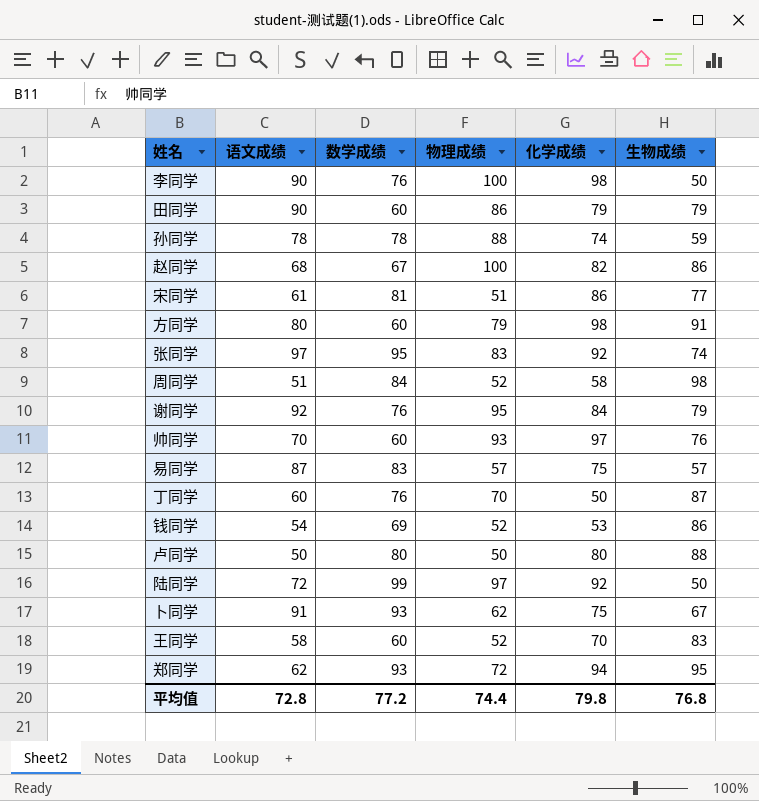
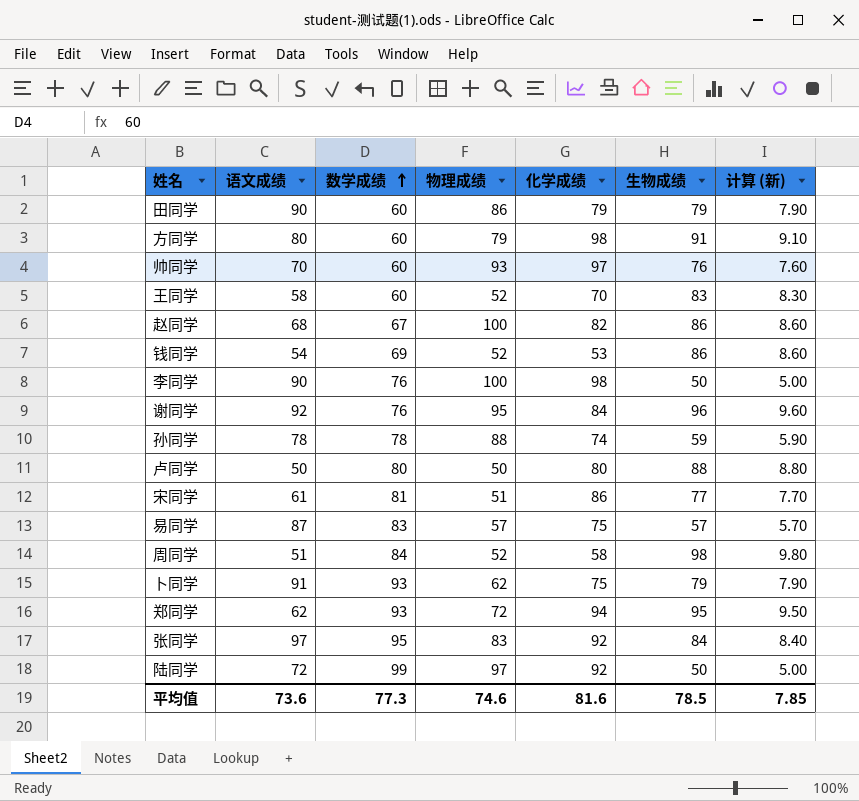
row order: none -> 数学成绩 ascending
column 计算 (新) | formula: none -> [生物成绩] * 0.1
row 丁同学: 60 | 76 | 70 | 50 | 87 -> none
谢同学 | 生物成绩: 79 -> 96
卜同学 | 生物成绩: 67 -> 79
张同学 | 生物成绩: 74 -> 84
平均值 | 语文成绩: 72.8 -> 73.6
平均值 | 数学成绩: 77.2 -> 77.3
平均值 | 物理成绩: 74.4 -> 74.6
平均值 | 化学成绩: 79.8 -> 81.6
平均值 | 生物成绩: 76.8 -> 78.5

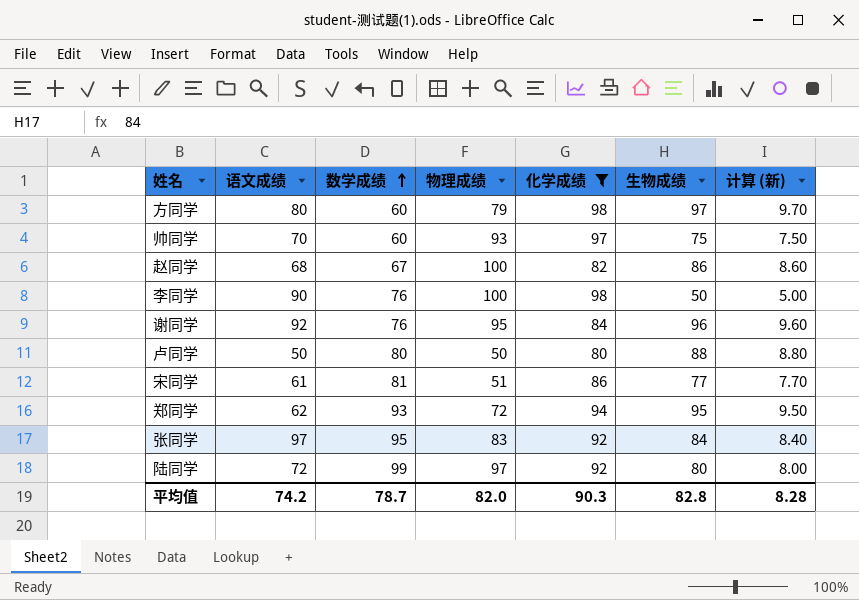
filter: none -> 化学成绩 >= 80
方同学 | 生物成绩: 91 -> 97
方同学 | 计算 (新): 9.10 -> 9.70
帅同学 | 生物成绩: 76 -> 75
帅同学 | 计算 (新): 7.60 -> 7.50
陆同学 | 生物成绩: 50 -> 80
陆同学 | 计算 (新): 5.00 -> 8.00
平均值 | 语文成绩: 73.6 -> 74.2
平均值 | 数学成绩: 77.3 -> 78.7
平均值 | 物理成绩: 74.6 -> 82.0
平均值 | 化学成绩: 81.6 -> 90.3
平均值 | 生物成绩: 78.5 -> 82.8
平均值 | 计算 (新): 7.85 -> 8.28

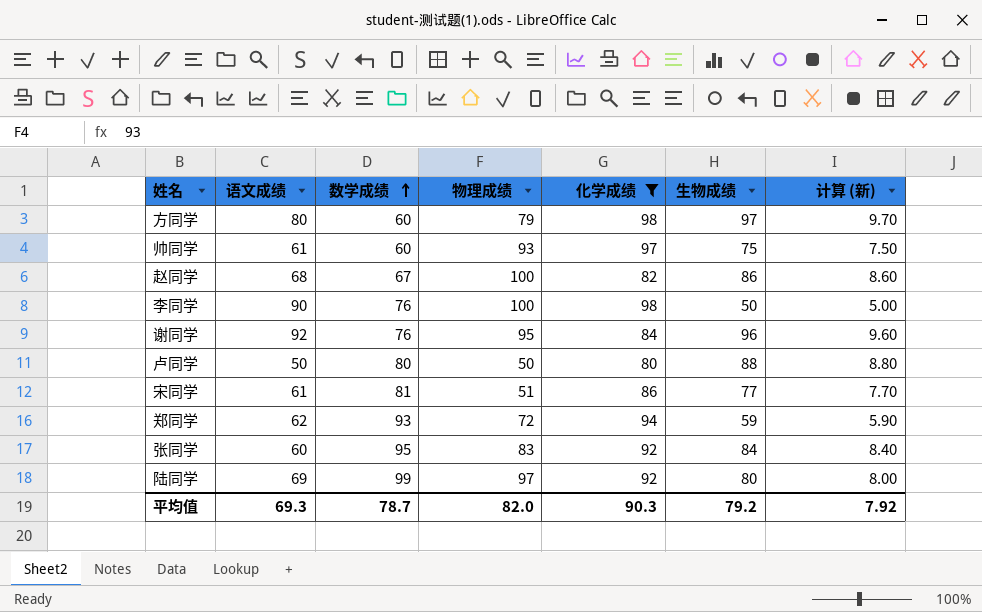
帅同学 | 语文成绩: 70 -> 61
郑同学 | 生物成绩: 95 -> 59
郑同学 | 计算 (新): 9.50 -> 5.90
张同学 | 语文成绩: 97 -> 60
陆同学 | 语文成绩: 72 -> 69
平均值 | 语文成绩: 74.2 -> 69.3
平均值 | 生物成绩: 82.8 -> 79.2
平均值 | 计算 (新): 8.28 -> 7.92

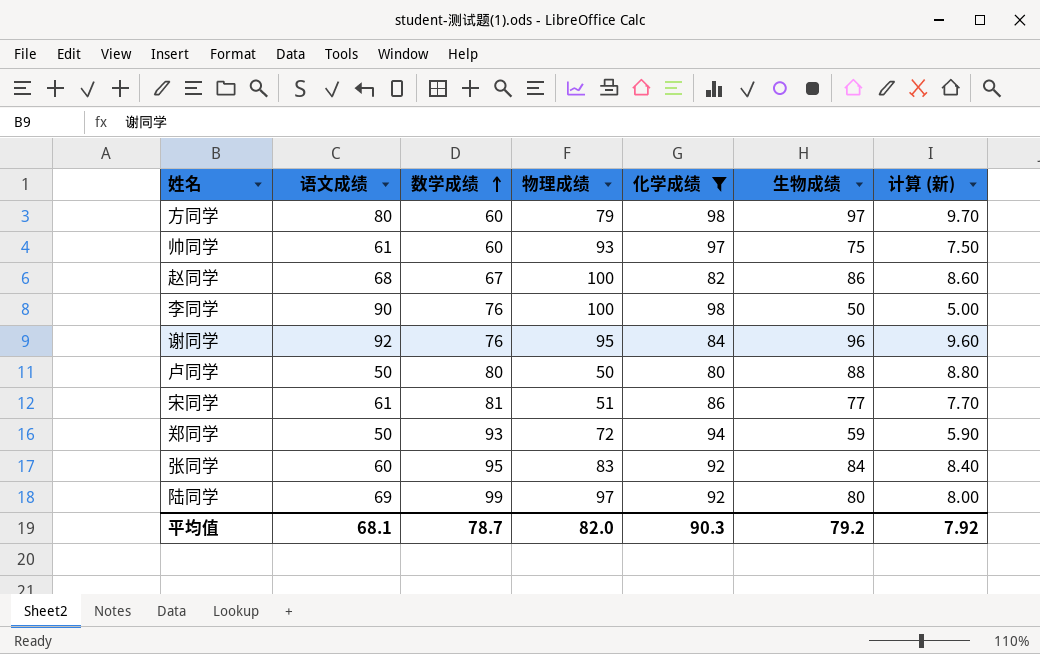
郑同学 | 语文成绩: 62 -> 50
平均值 | 语文成绩: 69.3 -> 68.1

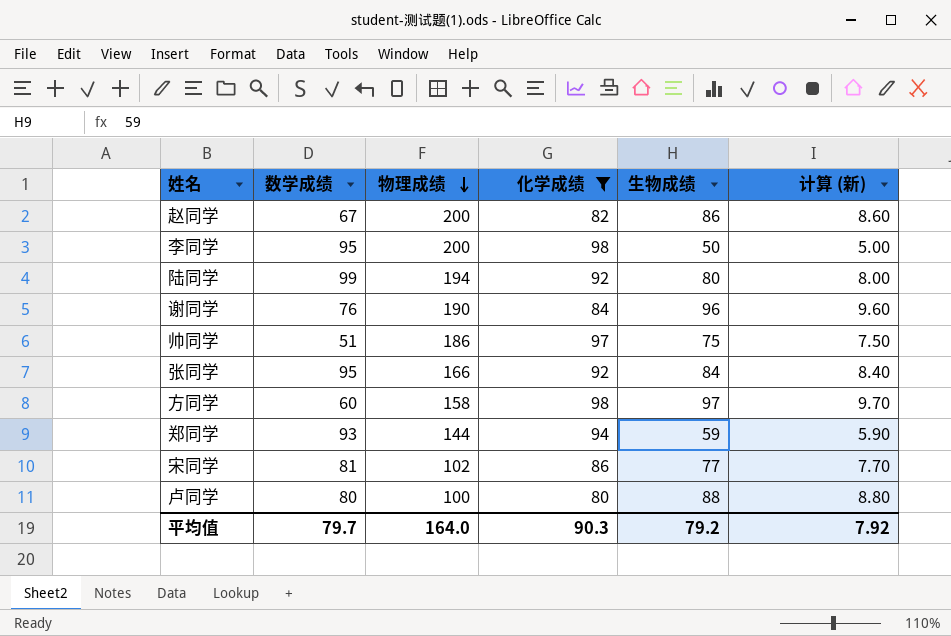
row order: 数学成绩 ascending -> 物理成绩 descending
column 语文成绩 | position: 2 -> none
赵同学 | 物理成绩: 100 -> 200
李同学 | 数学成绩: 76 -> 95
李同学 | 物理成绩: 100 -> 200
陆同学 | 物理成绩: 97 -> 194
谢同学 | 物理成绩: 95 -> 190
帅同学 | 数学成绩: 60 -> 51
帅同学 | 物理成绩: 93 -> 186
张同学 | 物理成绩: 83 -> 166
方同学 | 物理成绩: 79 -> 158
郑同学 | 物理成绩: 72 -> 144
宋同学 | 物理成绩: 51 -> 102
卢同学 | 物理成绩: 50 -> 100
平均值 | 数学成绩: 78.7 -> 79.7
平均值 | 物理成绩: 82.0 -> 164.0

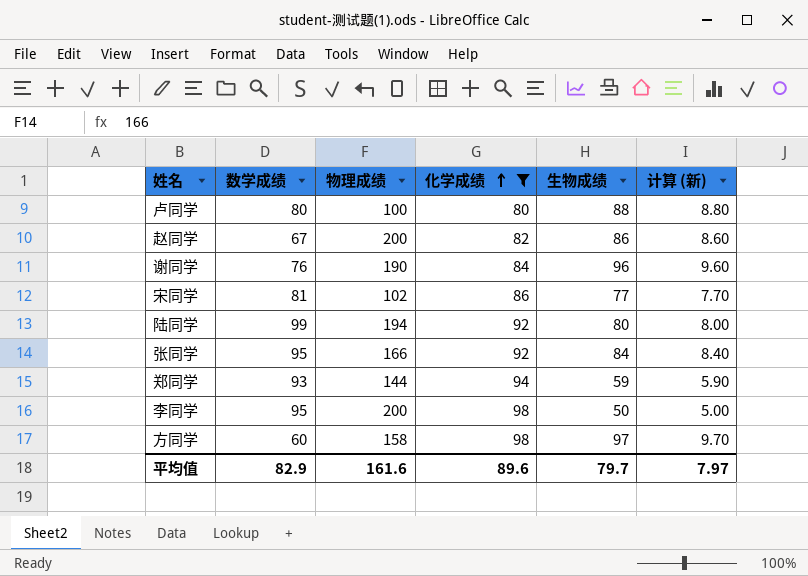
row order: 物理成绩 descending -> 化学成绩 ascending
row 帅同学: 51 | 186 | 97 | 75 | 7.50 -> none
平均值 | 数学成绩: 79.7 -> 82.9
平均值 | 物理成绩: 164.0 -> 161.6
平均值 | 化学成绩: 90.3 -> 89.6
平均值 | 生物成绩: 79.2 -> 79.7
平均值 | 计算 (新): 7.92 -> 7.97

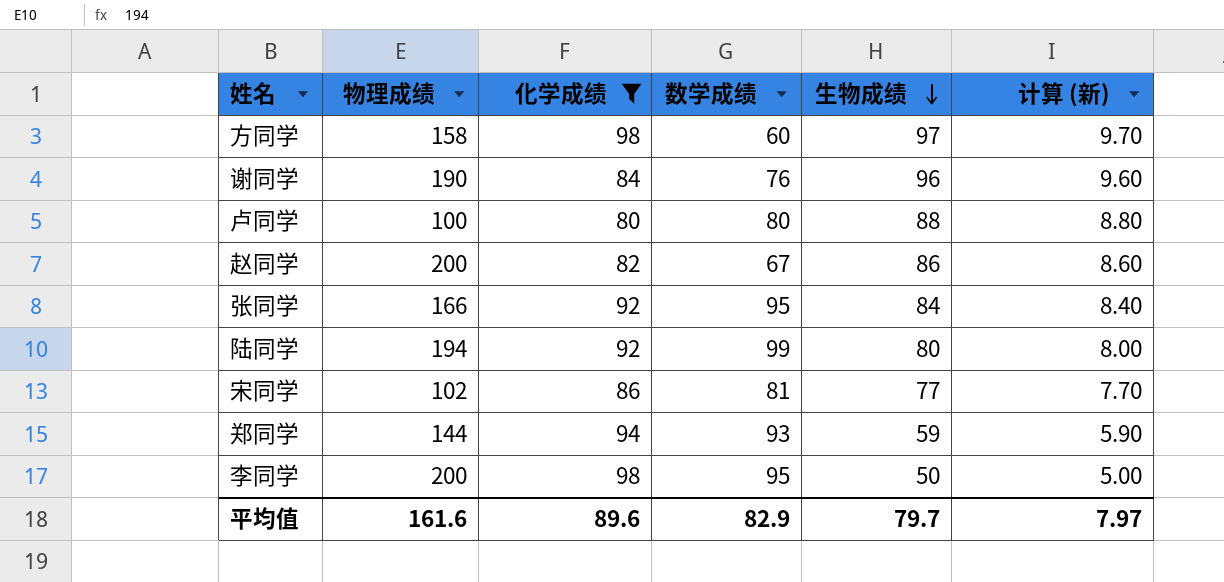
row order: 化学成绩 ascending -> 生物成绩 descending
column 数学成绩 | position: 2 -> 4

